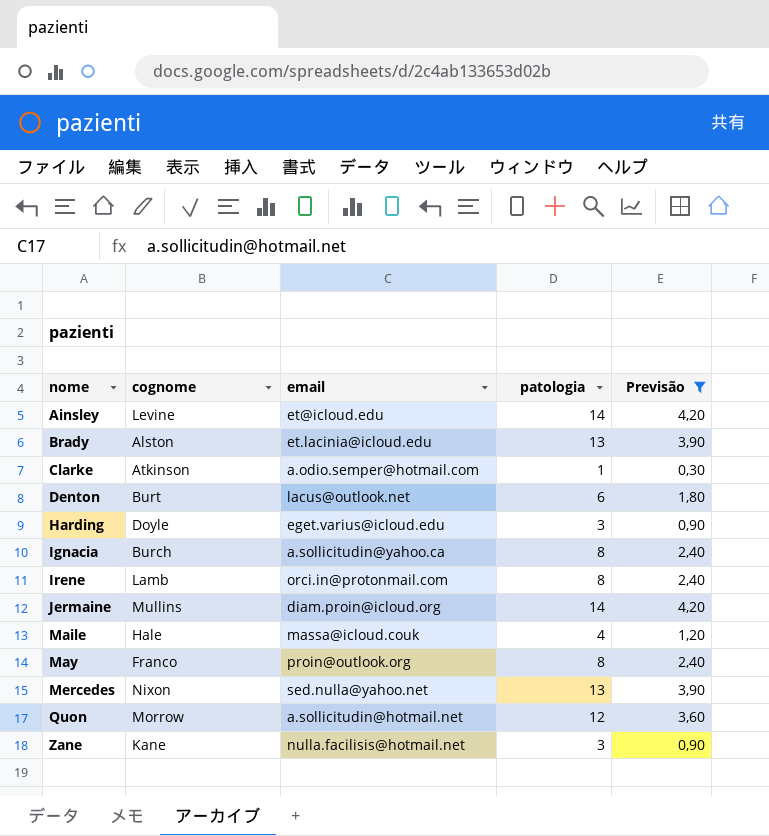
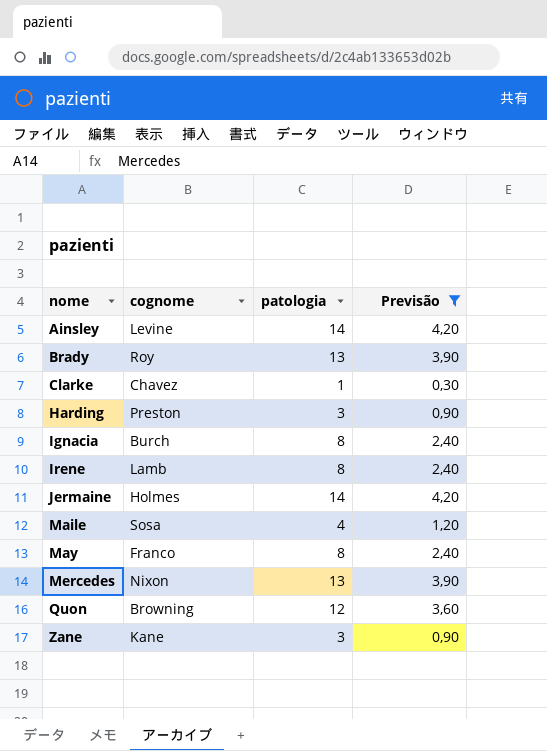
column email | position: 3 -> none
row Denton: Burt | lacus@outlook.net | 6 | 1,80 -> none
Brady | cognome: Alston -> Roy
Clarke | cognome: Atkinson -> Chavez
Harding | cognome: Doyle -> Preston
Jermaine | cognome: Mullins -> Holmes
Maile | cognome: Hale -> Sosa
Quon | cognome: Morrow -> Browning

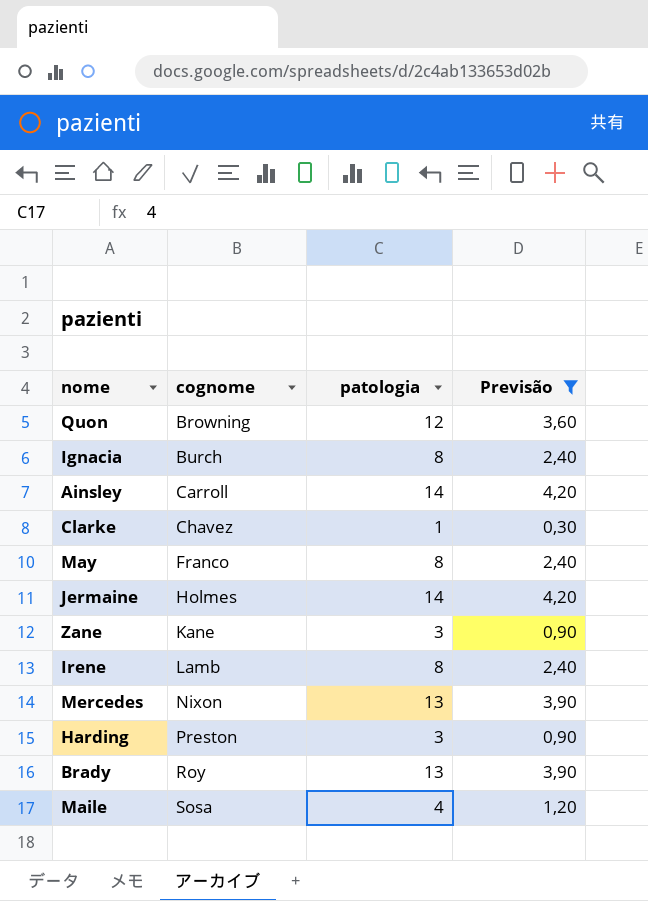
row order: nome ascending -> cognome ascending
Ainsley | cognome: Levine -> Carroll

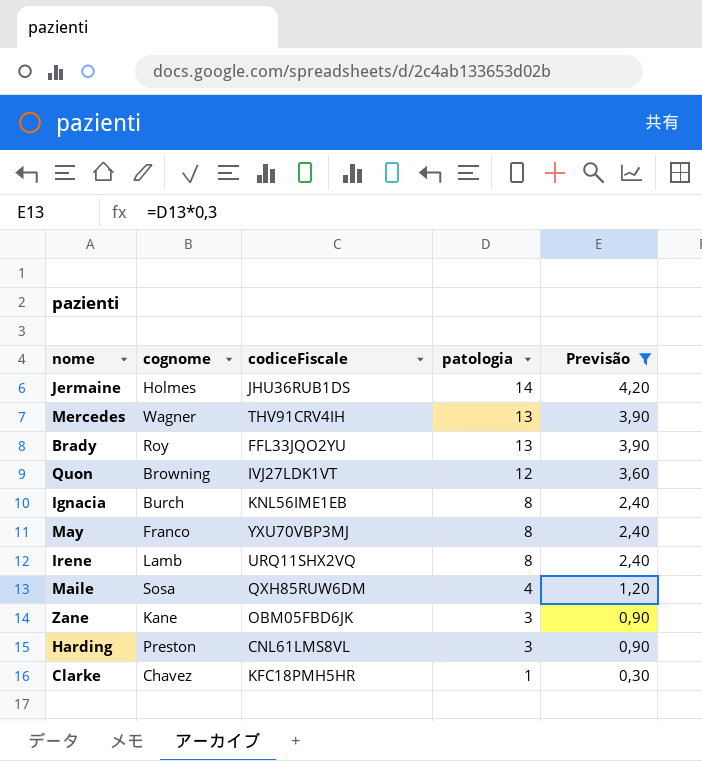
row order: cognome ascending -> patologia descending
column codiceFiscale | position: none -> 3
row Ainsley: Carroll | 14 | 4,20 -> none
Mercedes | cognome: Nixon -> Wagner

